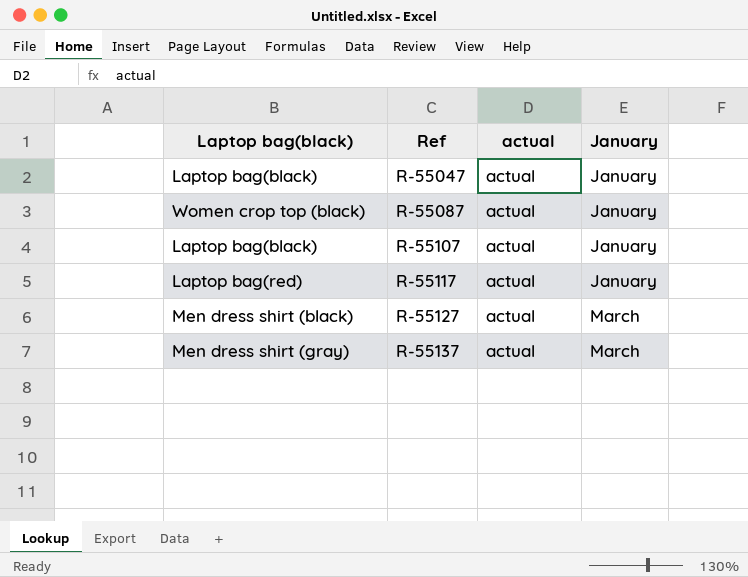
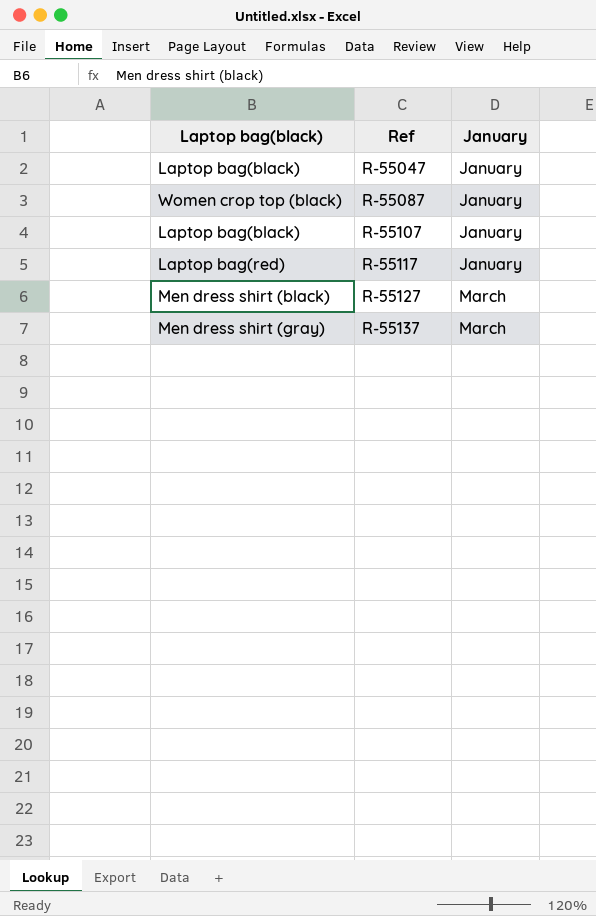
column actual | position: 3 -> none

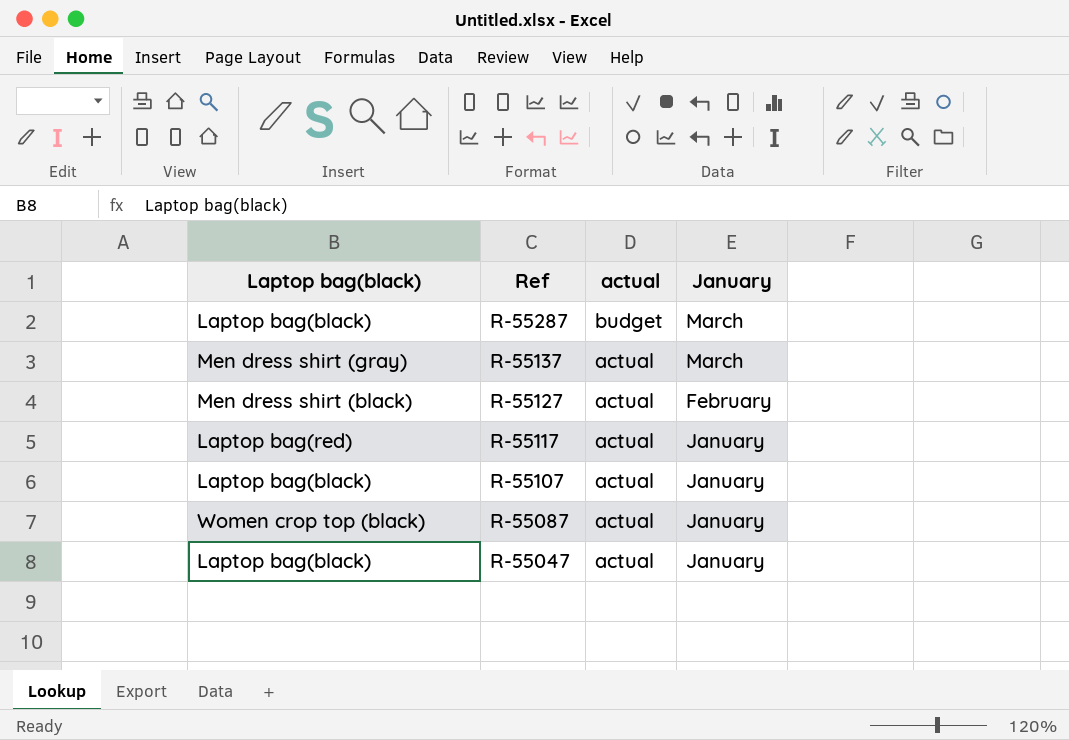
row order: Ref ascending -> Ref descending
column actual | position: none -> 3
row R-55287: none -> Laptop bag(black) | budget | March
R-55127 | January: March -> February

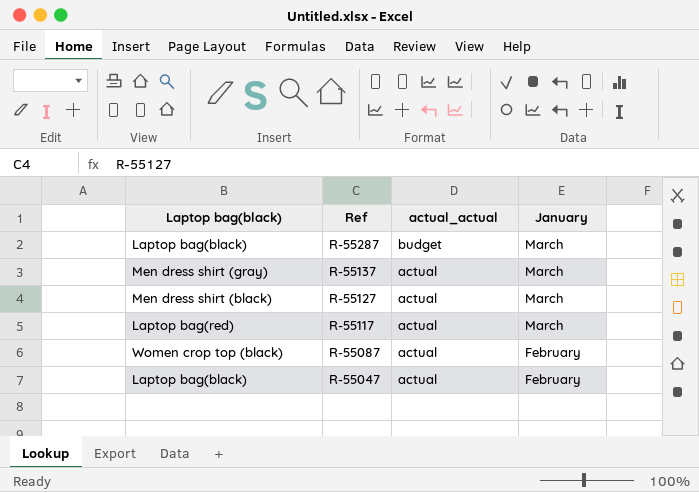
column name: actual -> actual_actual
row R-55107: Laptop bag(black) | actual | January -> none
R-55127 | January: February -> March
R-55117 | January: January -> March
R-55087 | January: January -> February
R-55047 | January: January -> February

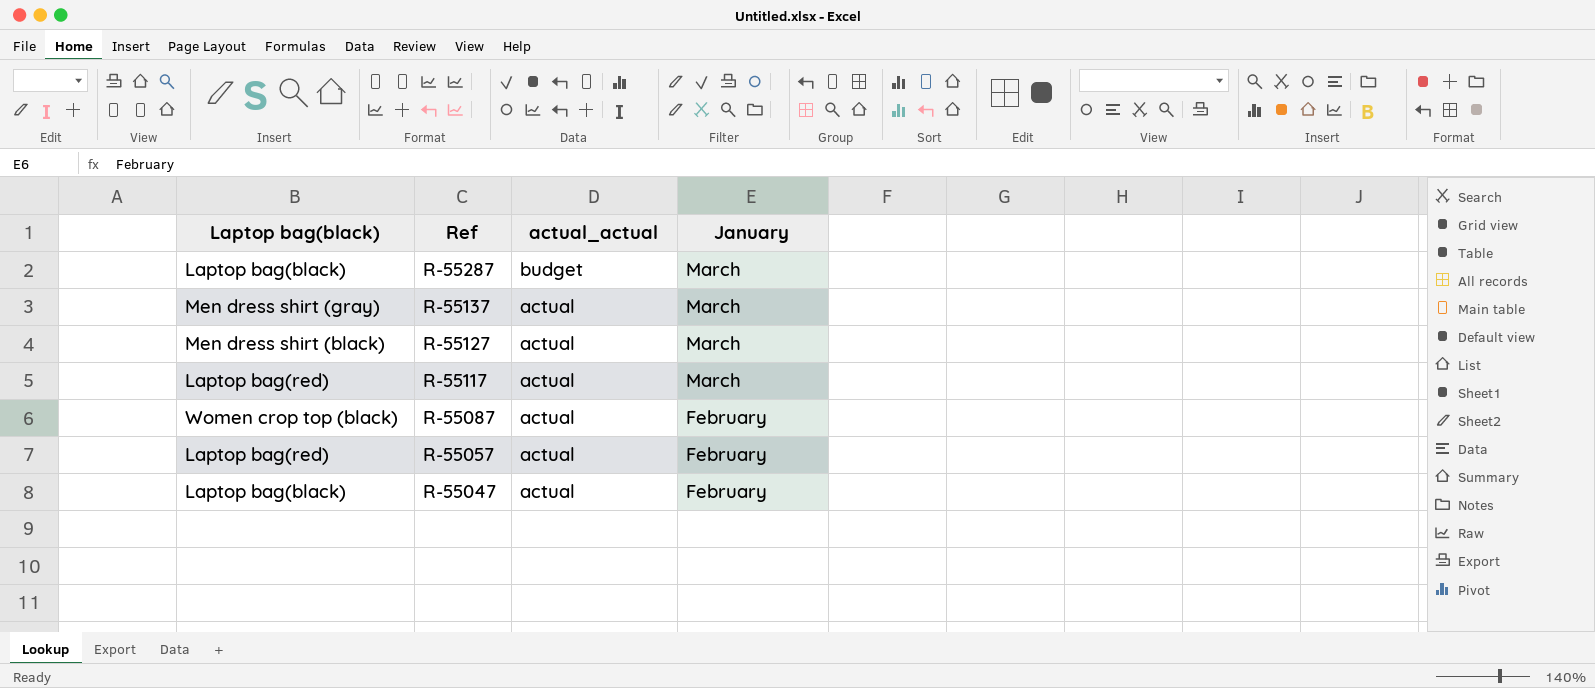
row R-55057: none -> Laptop bag(red) | actual | February

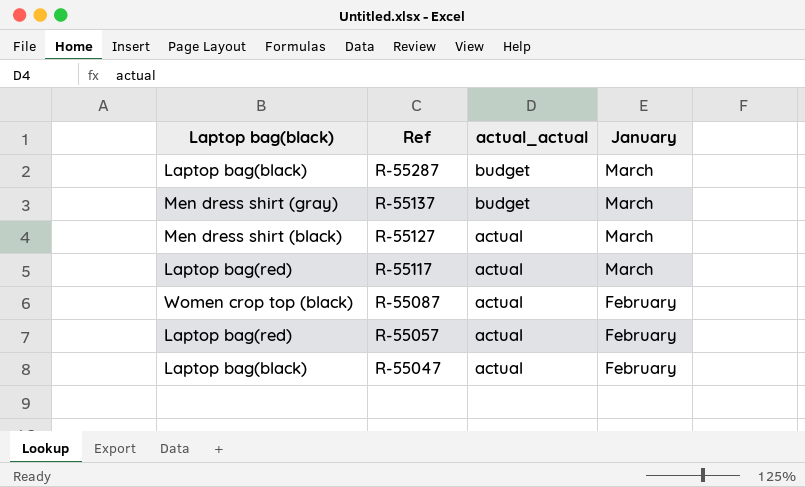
R-55137 | actual_actual: actual -> budget

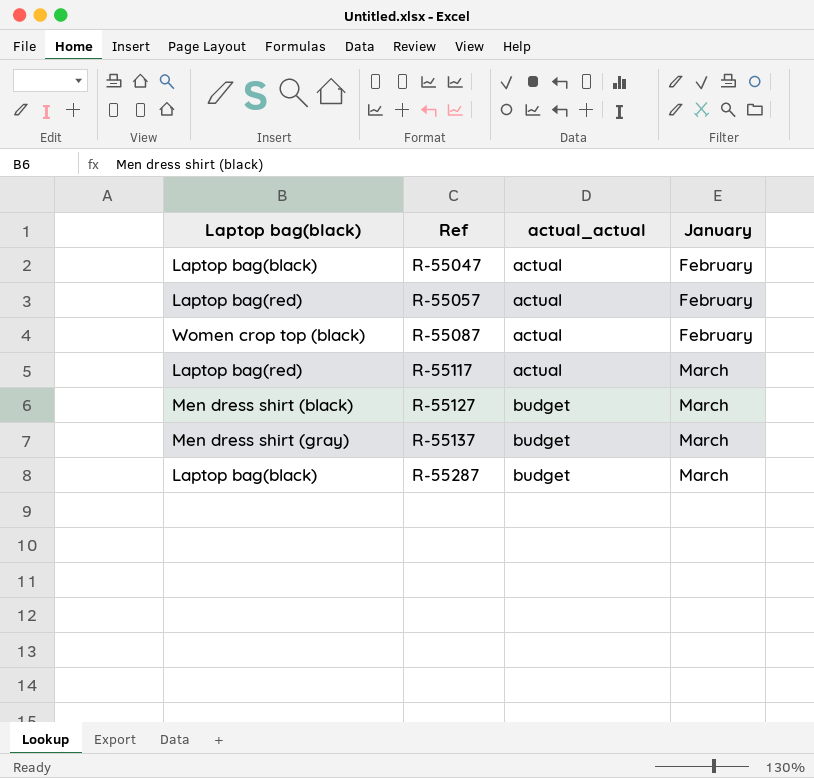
row order: Ref descending -> Ref ascending
R-55127 | actual_actual: actual -> budget

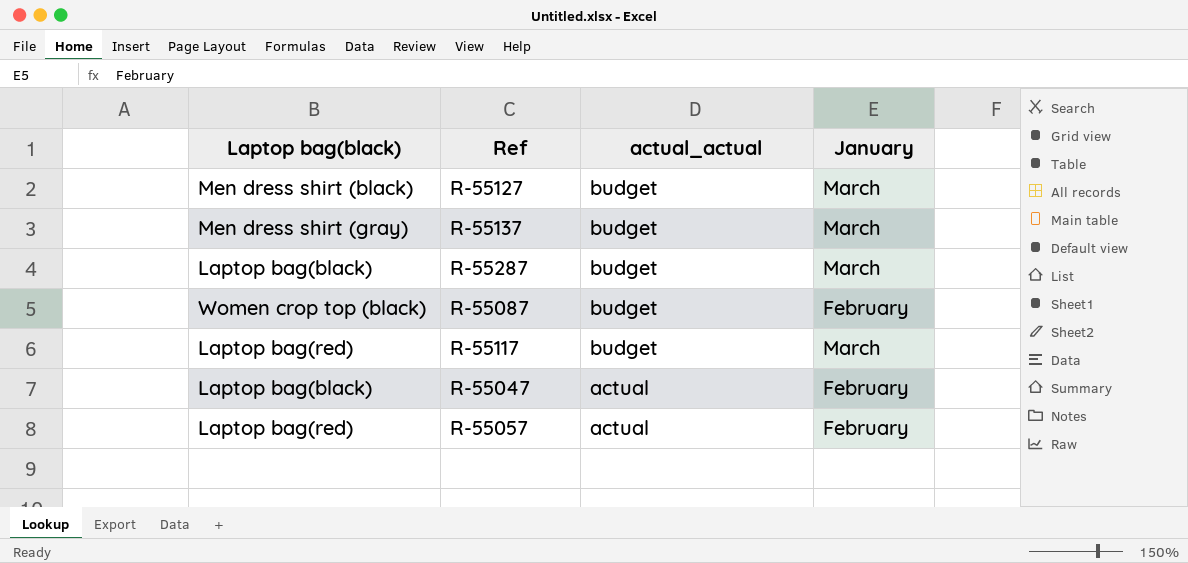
row order: Ref ascending -> actual_actual descending
R-55087 | actual_actual: actual -> budget
R-55117 | actual_actual: actual -> budget

